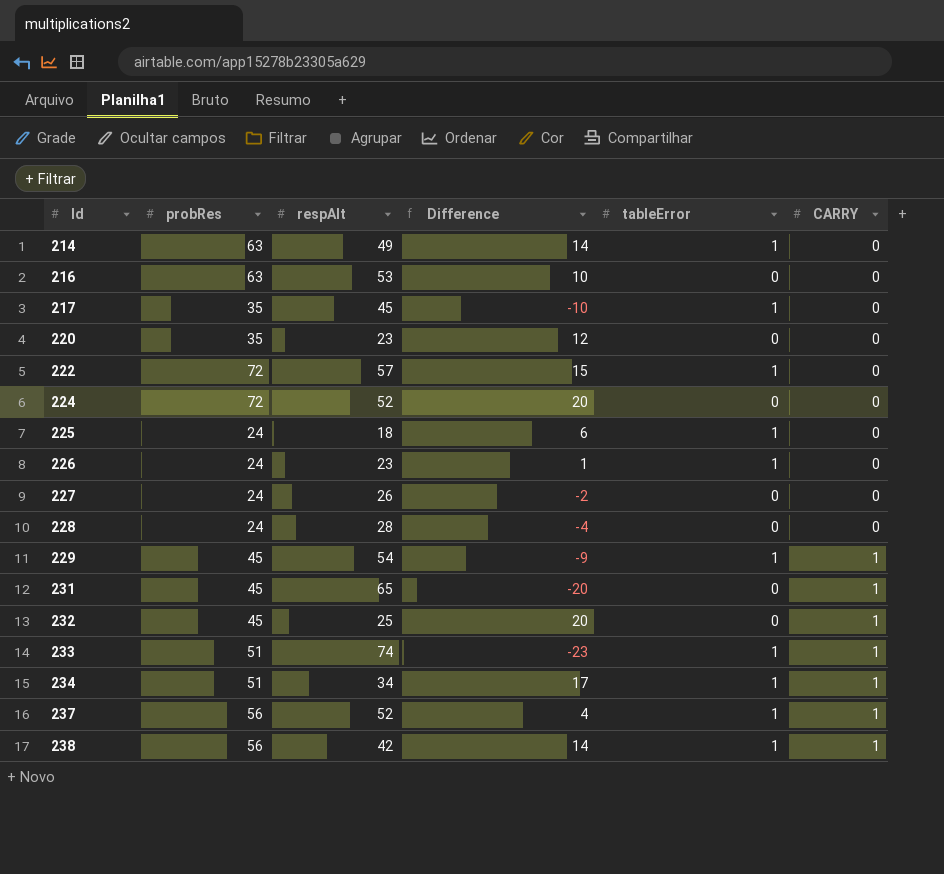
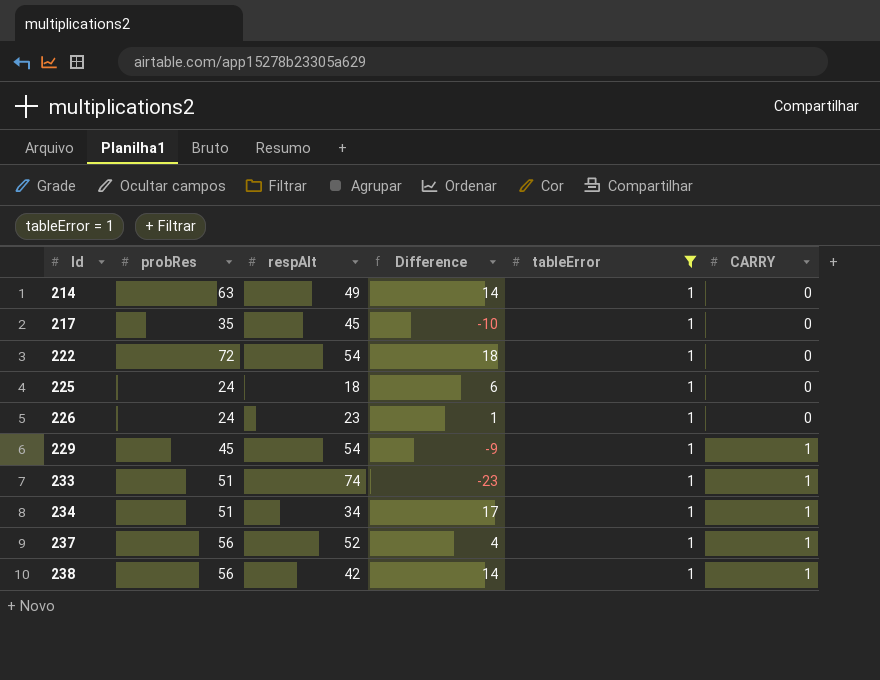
filter: none -> tableError = 1
222 | respAlt: 57 -> 54
222 | Difference: 15 -> 18

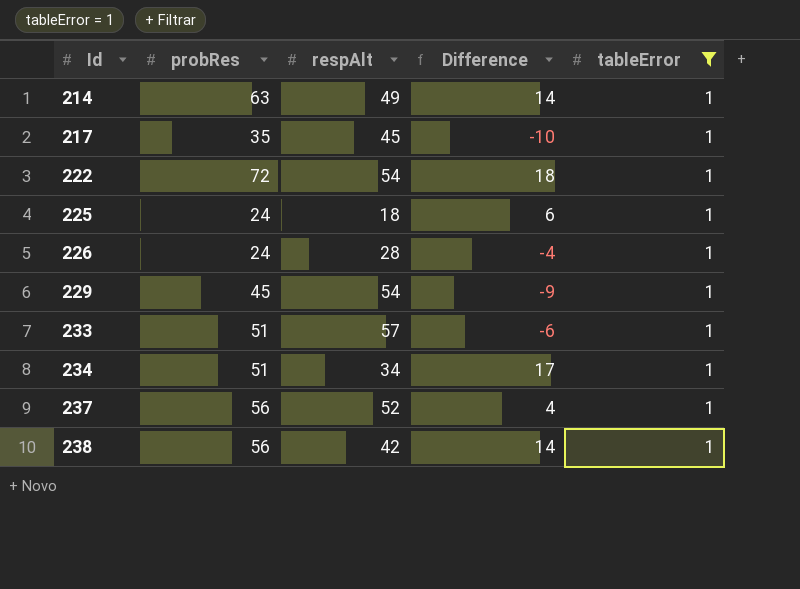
column CARRY | position: 6 -> none
226 | respAlt: 23 -> 28
226 | Difference: 1 -> -4
233 | respAlt: 74 -> 57
233 | Difference: -23 -> -6

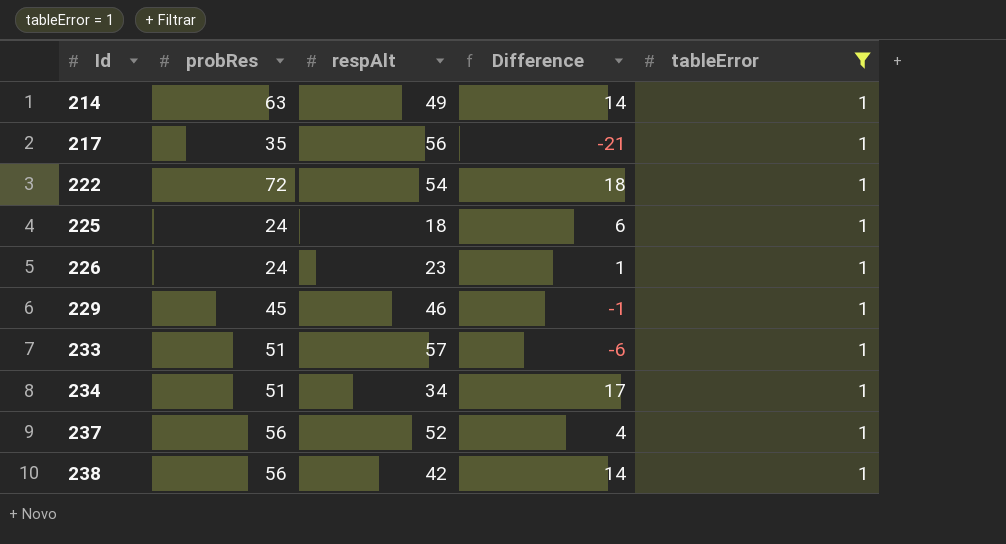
217 | respAlt: 45 -> 56
217 | Difference: -10 -> -21
226 | respAlt: 28 -> 23
226 | Difference: -4 -> 1
229 | respAlt: 54 -> 46
229 | Difference: -9 -> -1

